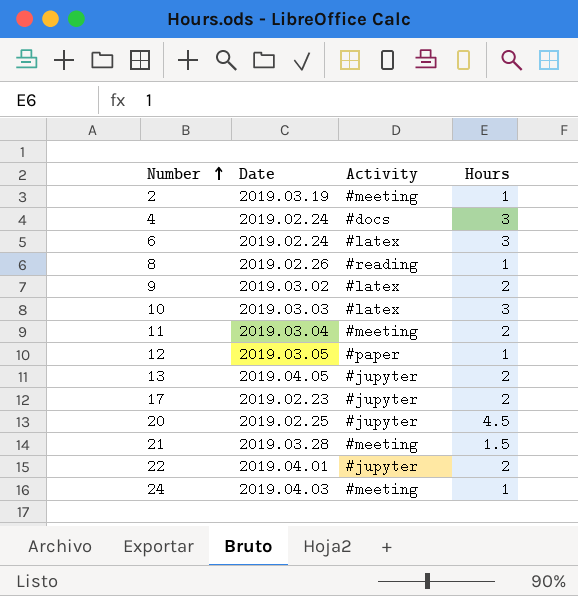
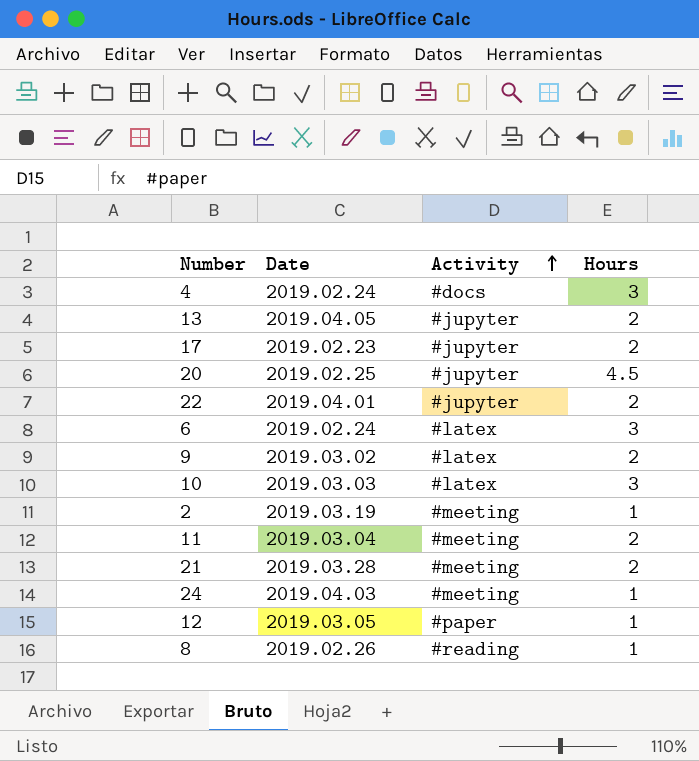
row order: Number ascending -> Activity ascending
21 | Hours: 1.5 -> 2

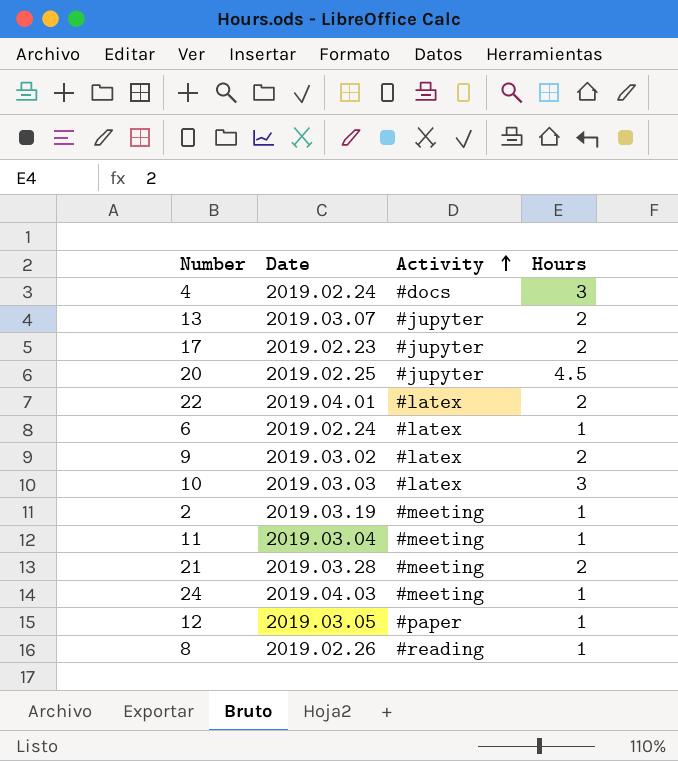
13 | Date: 2019.04.05 -> 2019.03.07
22 | Activity: #jupyter -> #latex
6 | Hours: 3 -> 1
11 | Hours: 2 -> 1

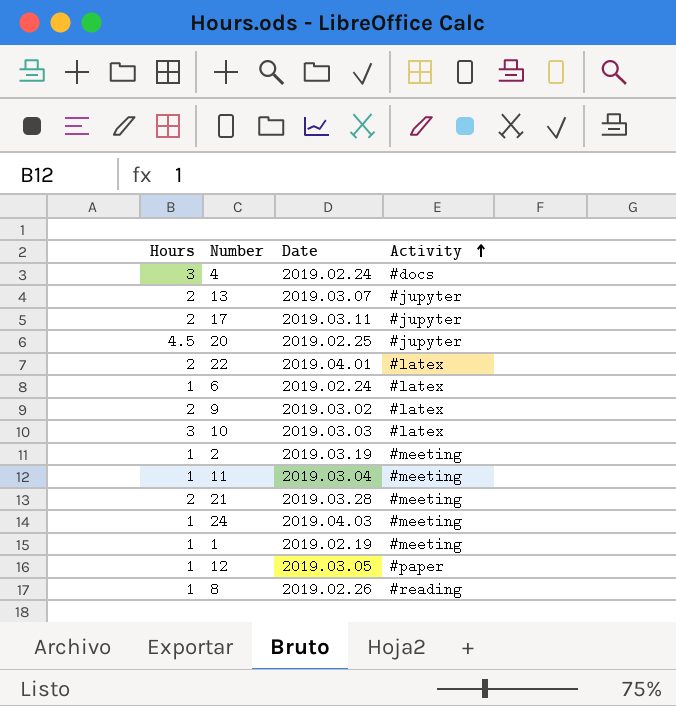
column Hours | position: 4 -> 1
17 | Date: 2019.02.23 -> 2019.03.11
row 1: none -> 1 | 2019.02.19 | #meeting

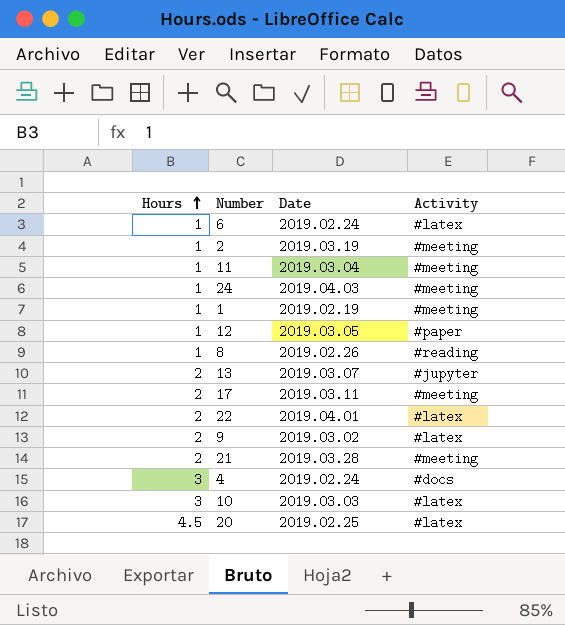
row order: Activity ascending -> Hours ascending
17 | Activity: #jupyter -> #meeting
20 | Activity: #jupyter -> #latex

